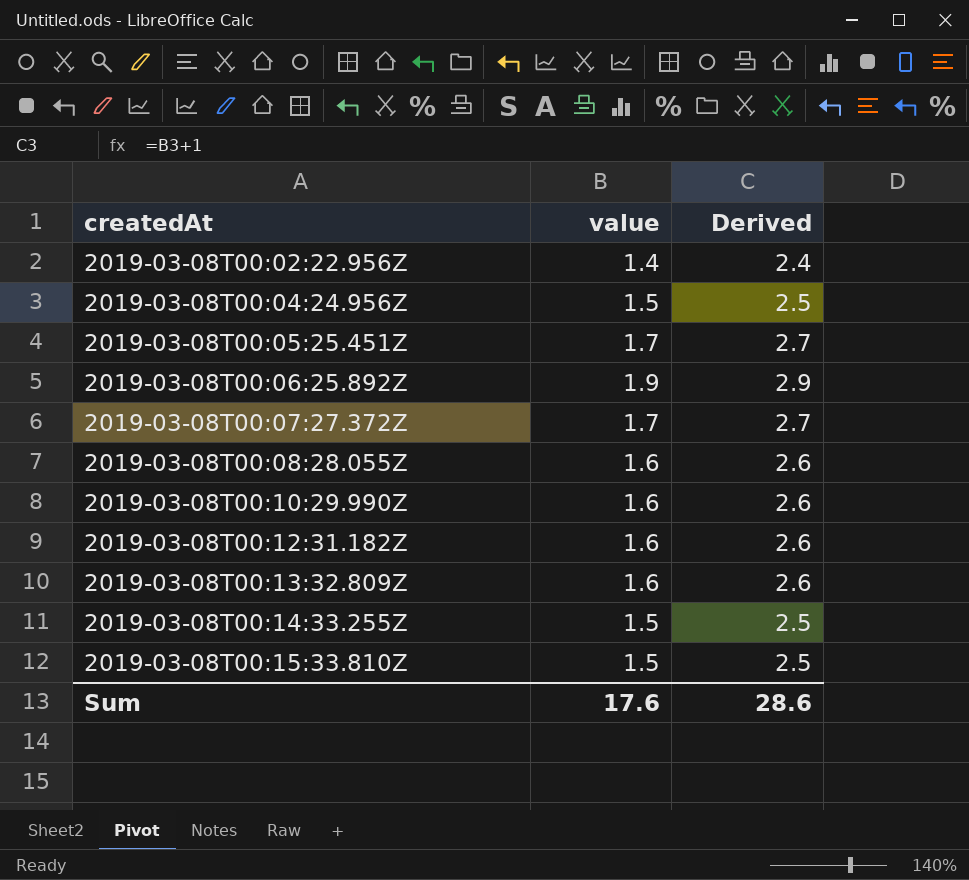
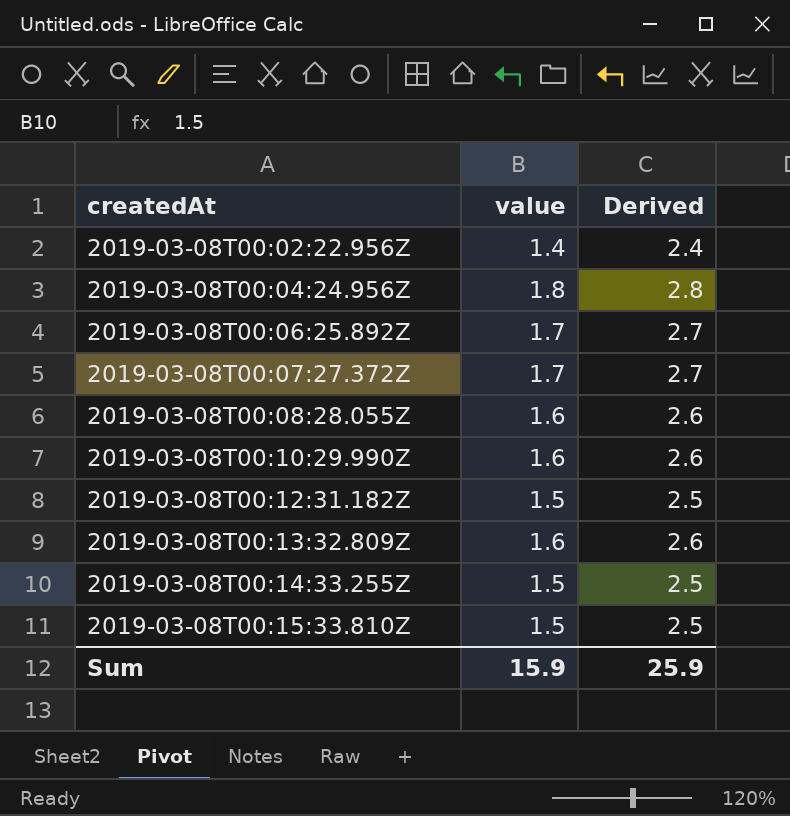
row 2019-03-08T00:05:25.451Z: 1.7 | 2.7 -> none
2019-03-08T00:04:24.956Z | value: 1.5 -> 1.8
2019-03-08T00:04:24.956Z | Derived: 2.5 -> 2.8
2019-03-08T00:06:25.892Z | value: 1.9 -> 1.7
2019-03-08T00:06:25.892Z | Derived: 2.9 -> 2.7
2019-03-08T00:12:31.182Z | value: 1.6 -> 1.5
2019-03-08T00:12:31.182Z | Derived: 2.6 -> 2.5
Sum | value: 17.6 -> 15.9
Sum | Derived: 28.6 -> 25.9

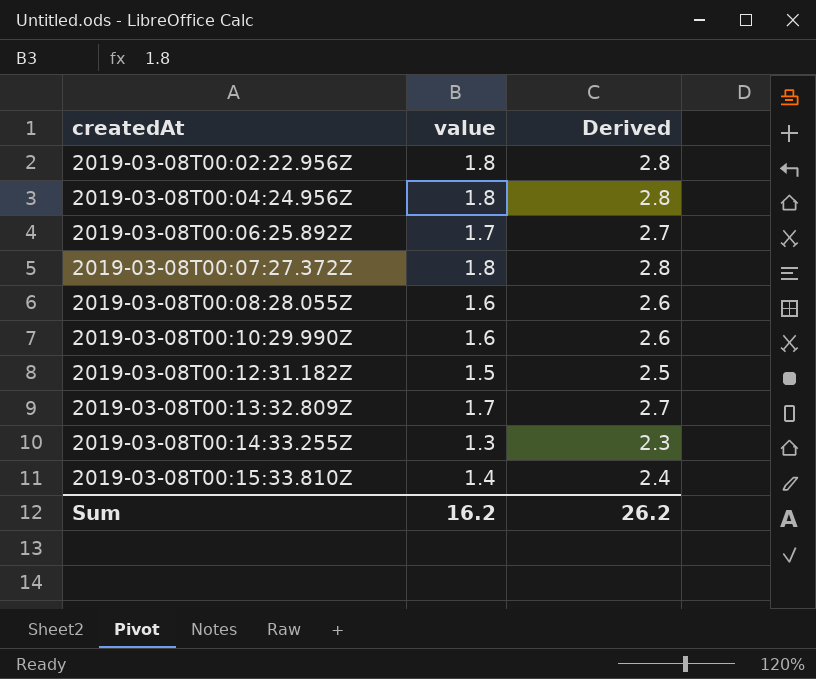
2019-03-08T00:02:22.956Z | value: 1.4 -> 1.8
2019-03-08T00:02:22.956Z | Derived: 2.4 -> 2.8
2019-03-08T00:07:27.372Z | value: 1.7 -> 1.8
2019-03-08T00:07:27.372Z | Derived: 2.7 -> 2.8
2019-03-08T00:13:32.809Z | value: 1.6 -> 1.7
2019-03-08T00:13:32.809Z | Derived: 2.6 -> 2.7
2019-03-08T00:14:33.255Z | value: 1.5 -> 1.3
2019-03-08T00:14:33.255Z | Derived: 2.5 -> 2.3
2019-03-08T00:15:33.810Z | value: 1.5 -> 1.4
2019-03-08T00:15:33.810Z | Derived: 2.5 -> 2.4
Sum | value: 15.9 -> 16.2
Sum | Derived: 25.9 -> 26.2

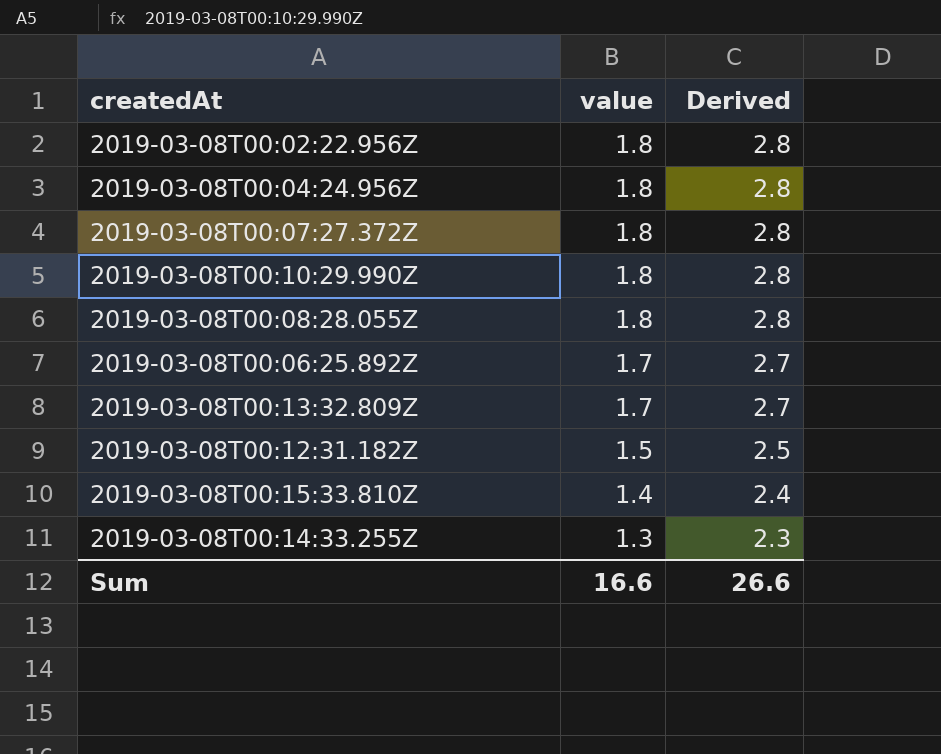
row order: createdAt ascending -> value descending
2019-03-08T00:10:29.990Z | value: 1.6 -> 1.8
2019-03-08T00:10:29.990Z | Derived: 2.6 -> 2.8
2019-03-08T00:08:28.055Z | value: 1.6 -> 1.8
2019-03-08T00:08:28.055Z | Derived: 2.6 -> 2.8
Sum | value: 16.2 -> 16.6
Sum | Derived: 26.2 -> 26.6

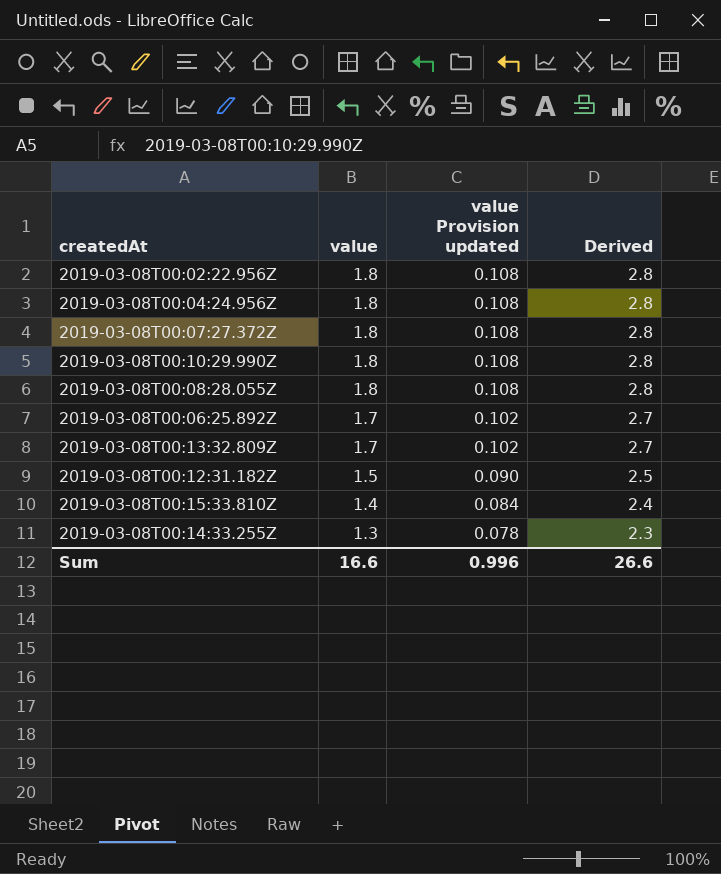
column value Provision updated | formula: none -> [value] * 0.06

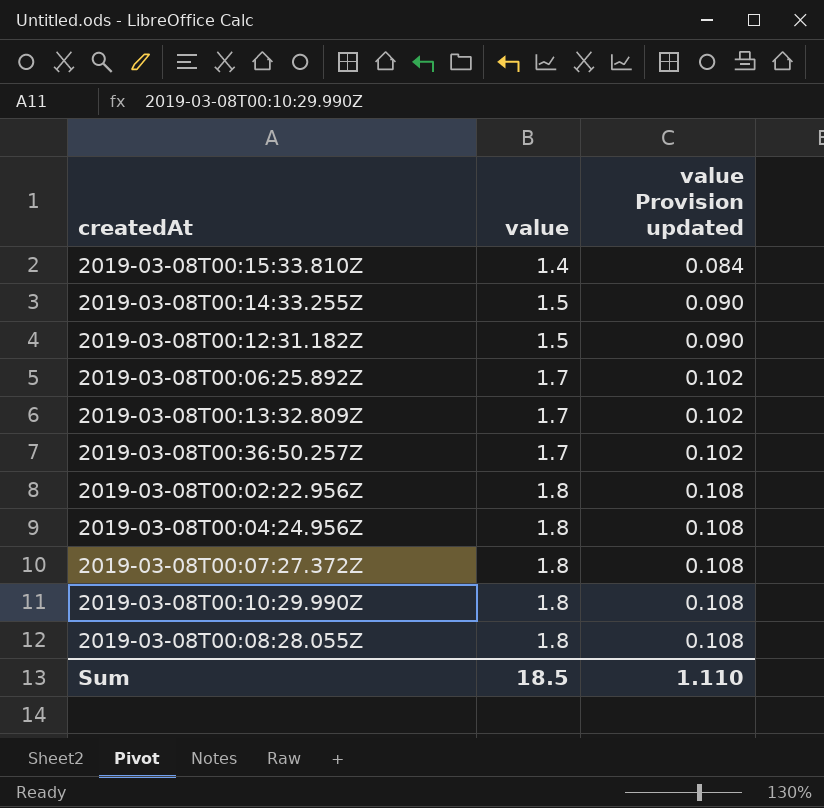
row order: value descending -> value ascending
column Derived | formula: [value] + 1 -> none
2019-03-08T00:14:33.255Z | value: 1.3 -> 1.5
2019-03-08T00:14:33.255Z | value Provision updated: 0.078 -> 0.090
row 2019-03-08T00:36:50.257Z: none -> 1.7 | 0.102
Sum | value: 16.6 -> 18.5
Sum | value Provision updated: 0.996 -> 1.110

